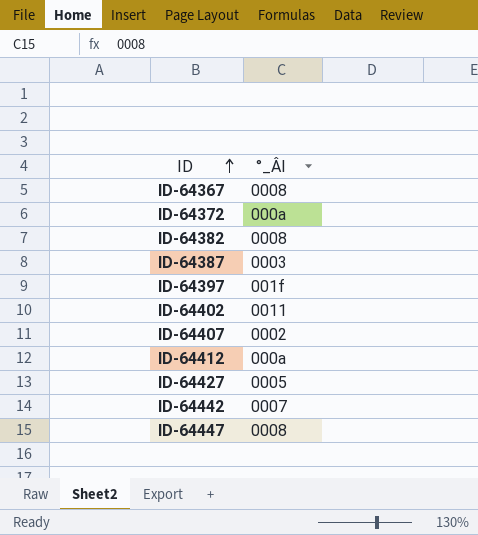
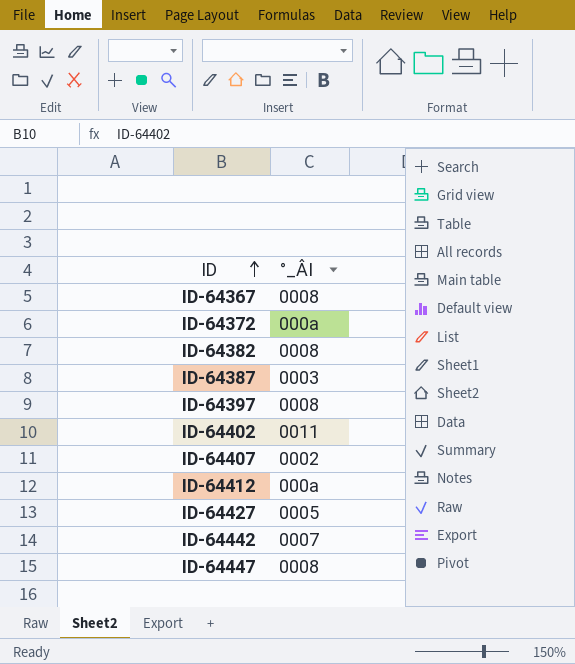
ID-64397 | °_ÂI: 001f -> 0008

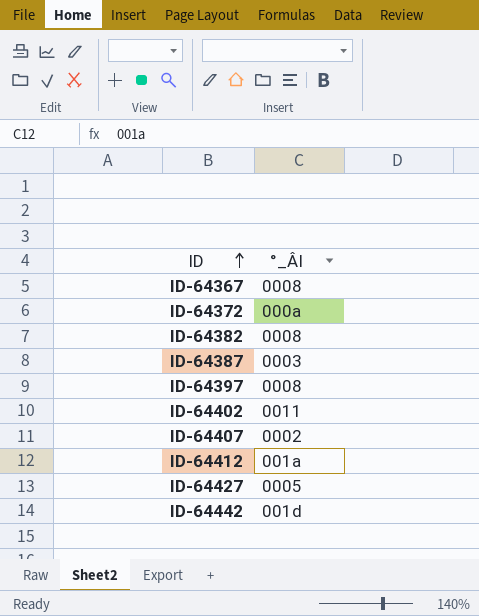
row ID-64447: 0008 -> none
ID-64412 | °_ÂI: 000a -> 001a
ID-64442 | °_ÂI: 0007 -> 001d

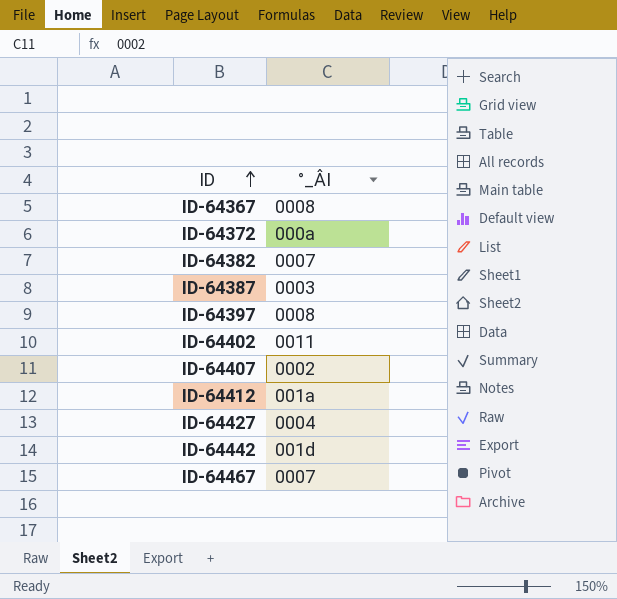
ID-64382 | °_ÂI: 0008 -> 0007
ID-64427 | °_ÂI: 0005 -> 0004
row ID-64467: none -> 0007

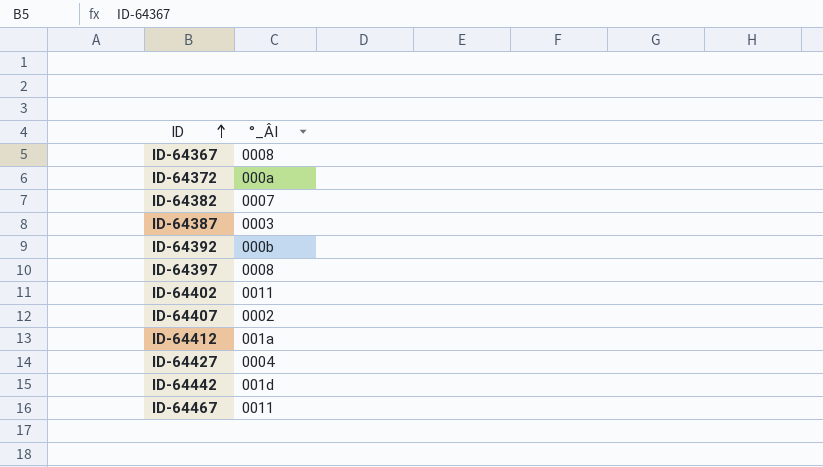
row ID-64392: none -> 000b
ID-64467 | °_ÂI: 0007 -> 0011

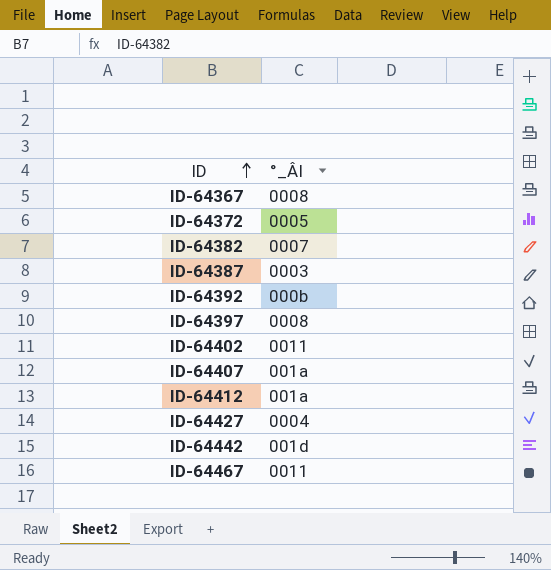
ID-64372 | °_ÂI: 000a -> 0005
ID-64407 | °_ÂI: 0002 -> 001a

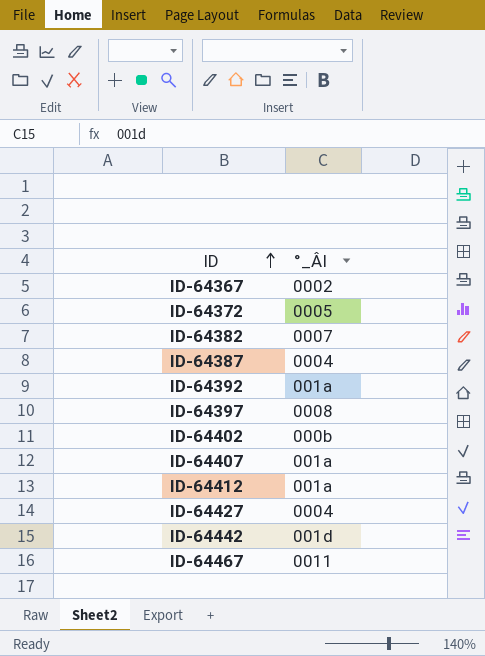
ID-64367 | °_ÂI: 0008 -> 0002
ID-64387 | °_ÂI: 0003 -> 0004
ID-64392 | °_ÂI: 000b -> 001a
ID-64402 | °_ÂI: 0011 -> 000b

